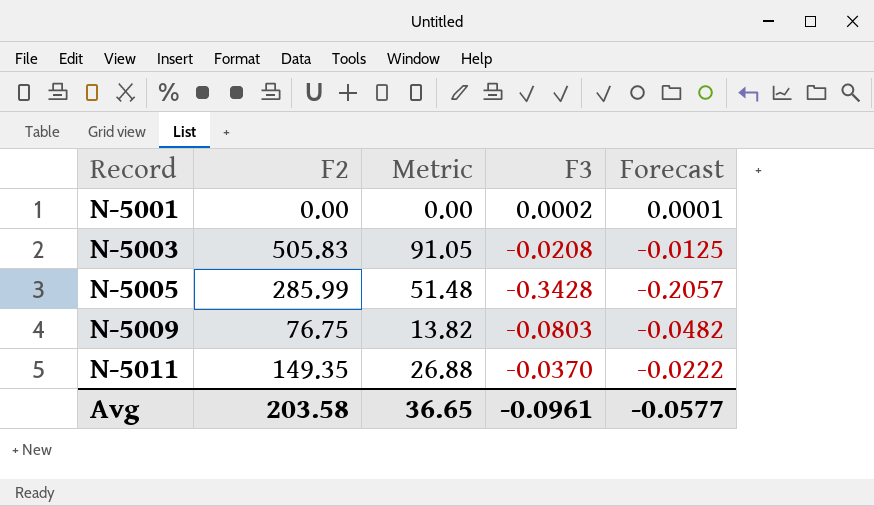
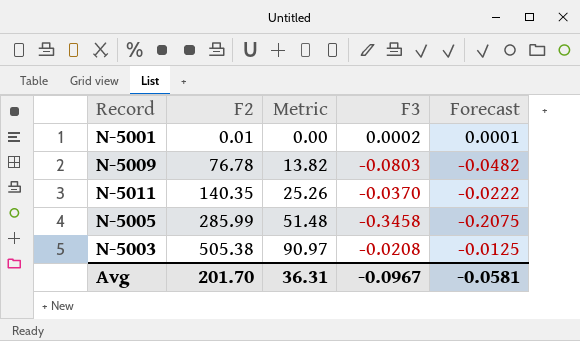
row order: Record ascending -> F2 ascending
N-5001 | F2: 0.00 -> 0.01
N-5009 | F2: 76.75 -> 76.78
N-5011 | F2: 149.35 -> 140.35
N-5011 | Metric: 26.88 -> 25.26
N-5005 | F3: -0.3428 -> -0.3458
N-5005 | Forecast: -0.2057 -> -0.2075
N-5003 | F2: 505.83 -> 505.38
N-5003 | Metric: 91.05 -> 90.97
Avg | F2: 203.58 -> 201.70
Avg | Metric: 36.65 -> 36.31
Avg | F3: -0.0961 -> -0.0967
Avg | Forecast: -0.0577 -> -0.0581

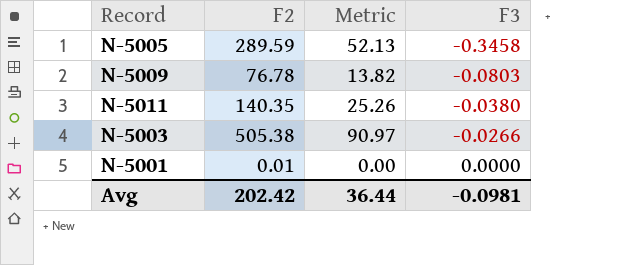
row order: F2 ascending -> F3 ascending
column Forecast | formula: [F3] * 0.6 -> none
N-5005 | F2: 285.99 -> 289.59
N-5005 | Metric: 51.48 -> 52.13
N-5011 | F3: -0.0370 -> -0.0380
N-5003 | F3: -0.0208 -> -0.0266
N-5001 | F3: 0.0002 -> 0.0000
Avg | F2: 201.70 -> 202.42
Avg | Metric: 36.31 -> 36.44
Avg | F3: -0.0967 -> -0.0981

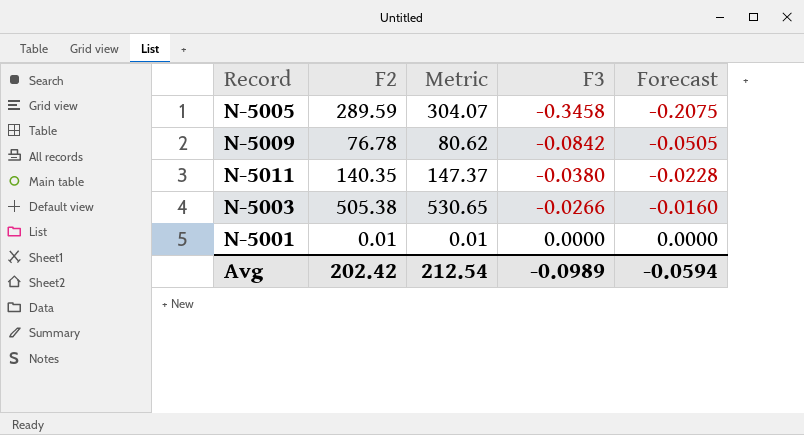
column Metric | formula: [F2] * 0.18 -> [F2] * 1.05
column Forecast | formula: none -> [F3] * 0.6
N-5009 | F3: -0.0803 -> -0.0842
Avg | Metric: 36.44 -> 212.54
Avg | F3: -0.0981 -> -0.0989

